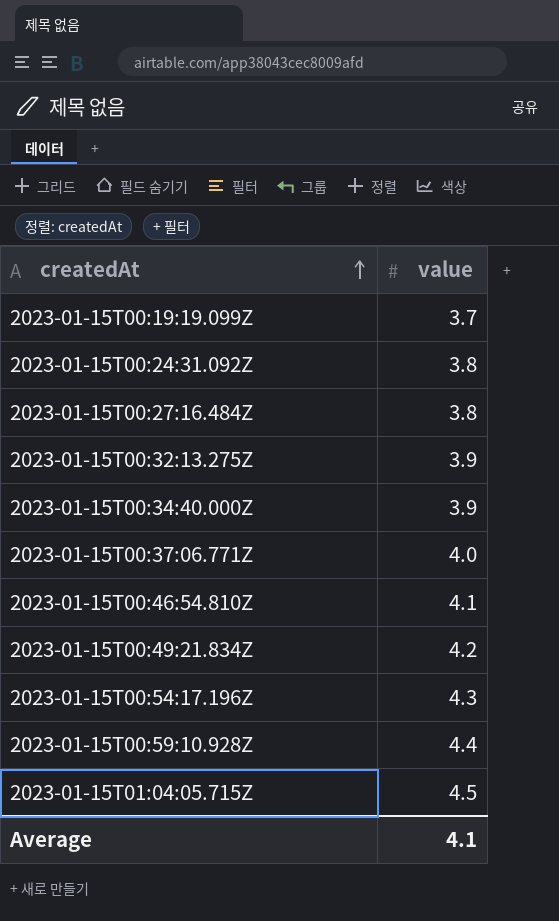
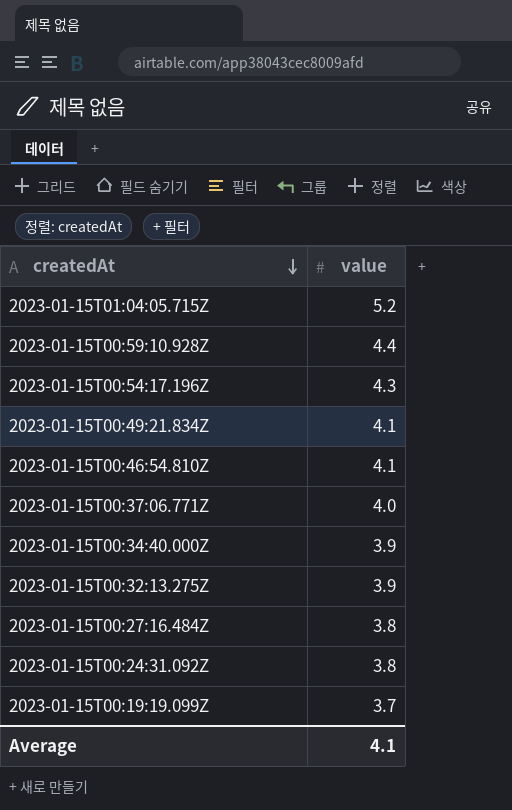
row order: createdAt ascending -> createdAt descending
2023-01-15T01:04:05.715Z | value: 4.5 -> 5.2
2023-01-15T00:49:21.834Z | value: 4.2 -> 4.1

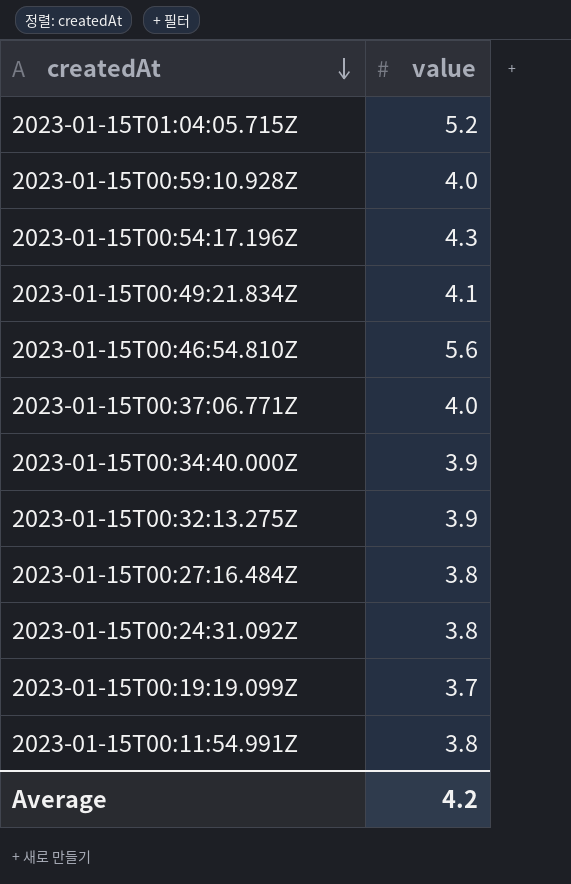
2023-01-15T00:59:10.928Z | value: 4.4 -> 4.0
2023-01-15T00:46:54.810Z | value: 4.1 -> 5.6
row 2023-01-15T00:11:54.991Z: none -> 3.8
Average | value: 4.1 -> 4.2

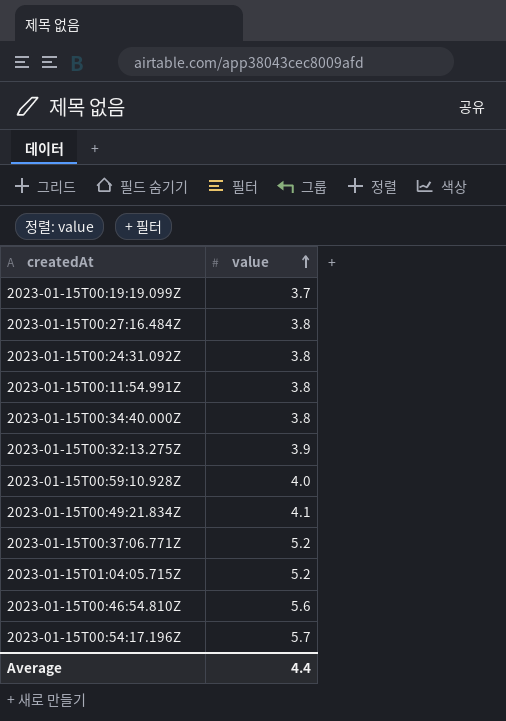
row order: createdAt descending -> value ascending
2023-01-15T00:34:40.000Z | value: 3.9 -> 3.8
2023-01-15T00:37:06.771Z | value: 4.0 -> 5.2
2023-01-15T00:54:17.196Z | value: 4.3 -> 5.7
Average | value: 4.2 -> 4.4

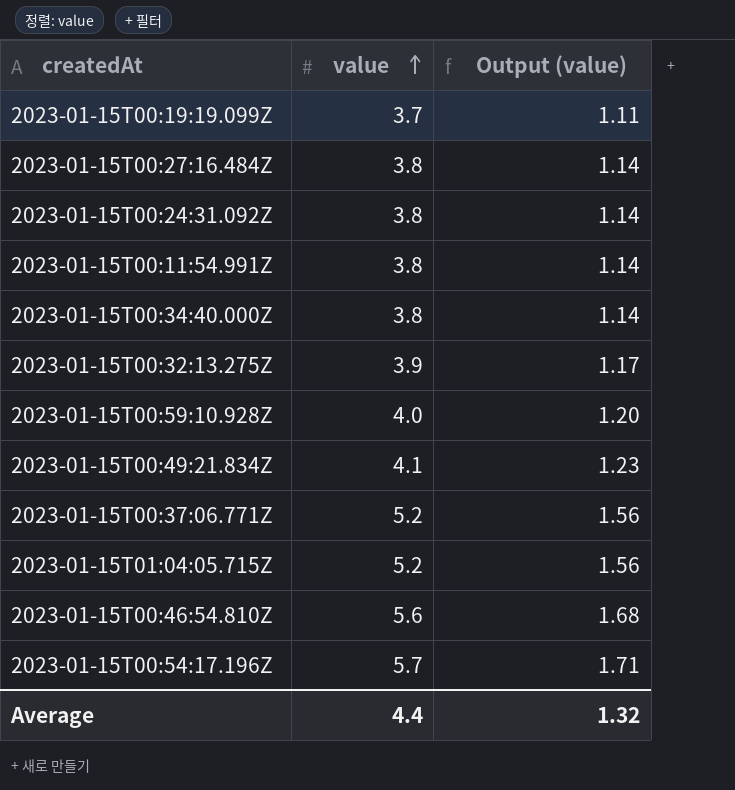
column Output (value) | formula: none -> [value] * 0.3

